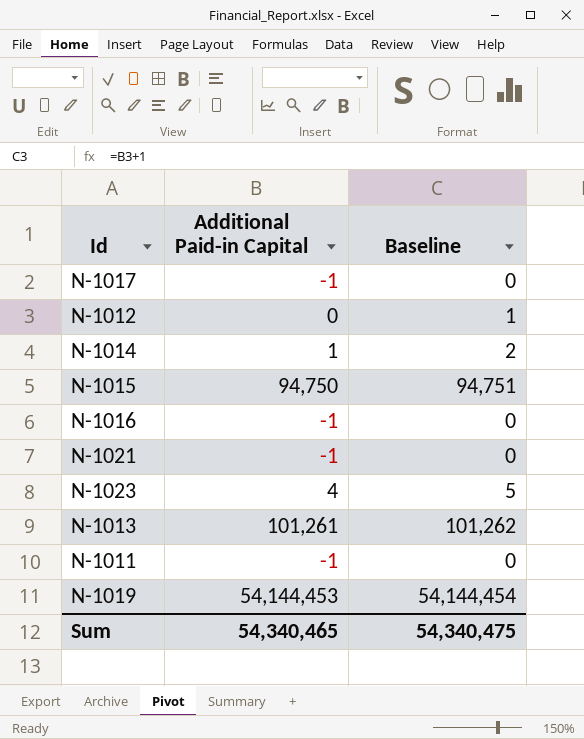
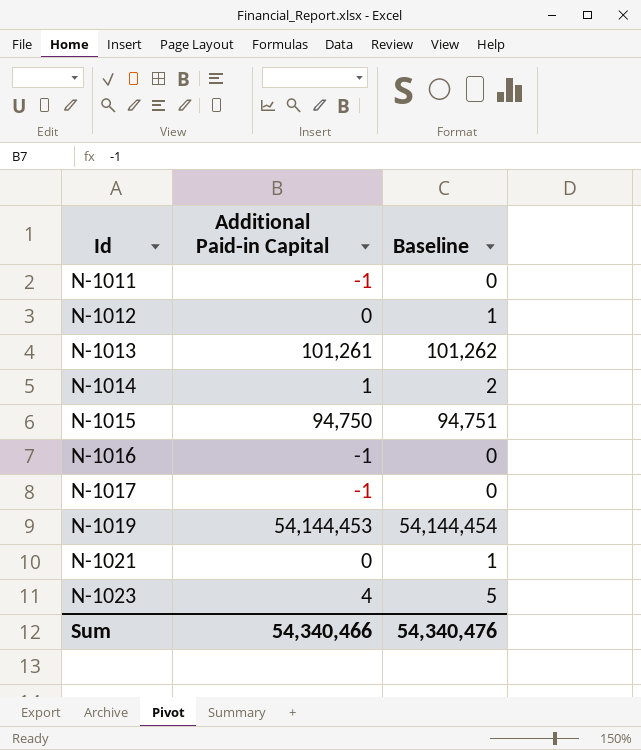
row order: none -> Id ascending
N-1021 | Additional Paid-in Capital: -1 -> 0
N-1021 | Baseline: 0 -> 1
Sum | Additional Paid-in Capital: 54,340,465 -> 54,340,466
Sum | Baseline: 54,340,475 -> 54,340,476

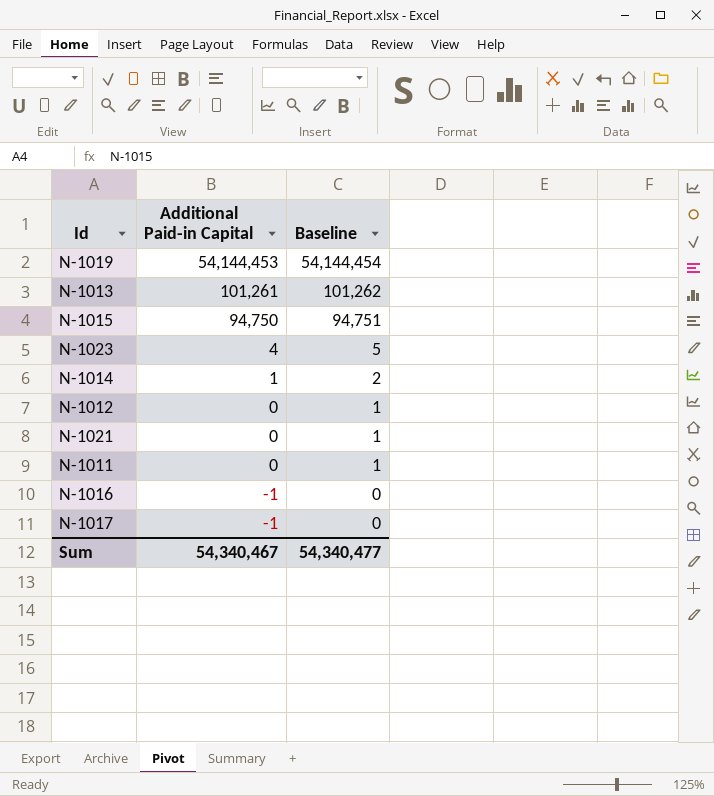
row order: Id ascending -> Additional Paid-in Capital descending
N-1011 | Additional Paid-in Capital: -1 -> 0
N-1011 | Baseline: 0 -> 1
Sum | Additional Paid-in Capital: 54,340,466 -> 54,340,467
Sum | Baseline: 54,340,476 -> 54,340,477

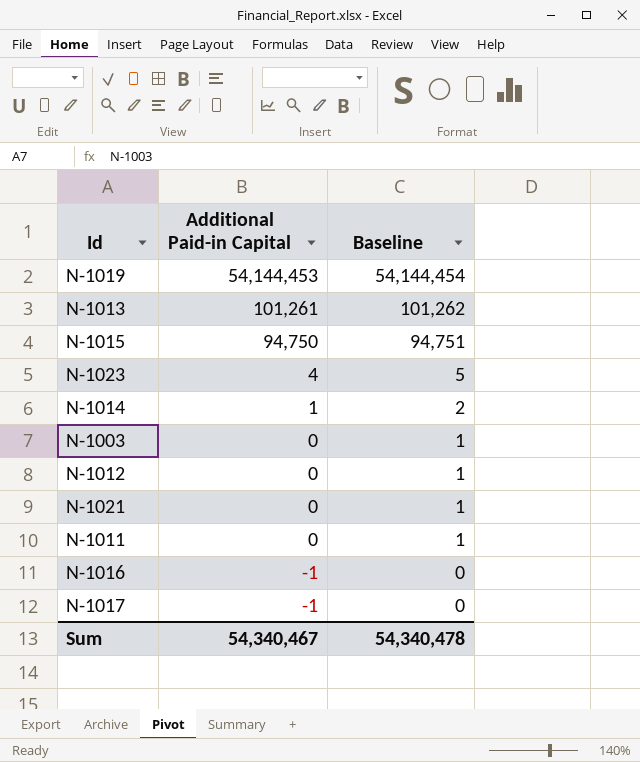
row N-1003: none -> 0 | 1
Sum | Baseline: 54,340,477 -> 54,340,478

